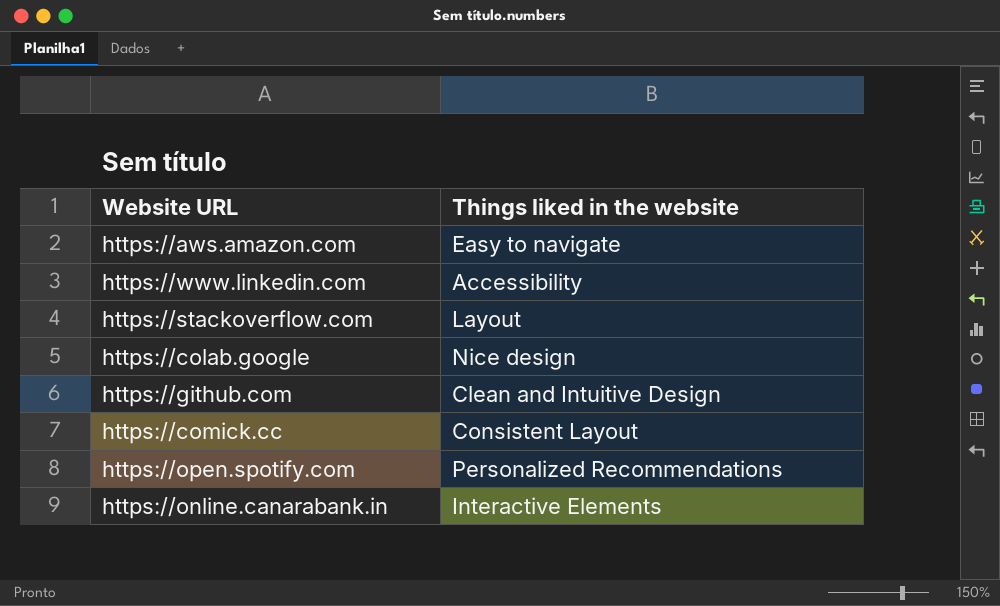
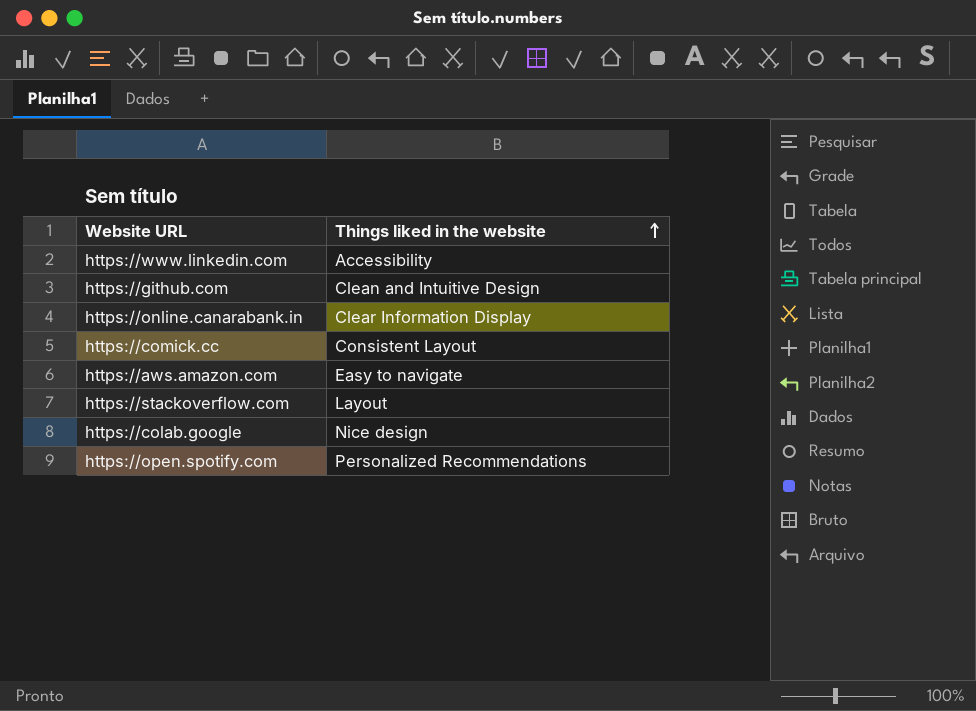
row order: none -> Things liked in the website ascending
https://online.canarabank.in | Things liked in the website: Interactive Elements -> Clear Information Display

